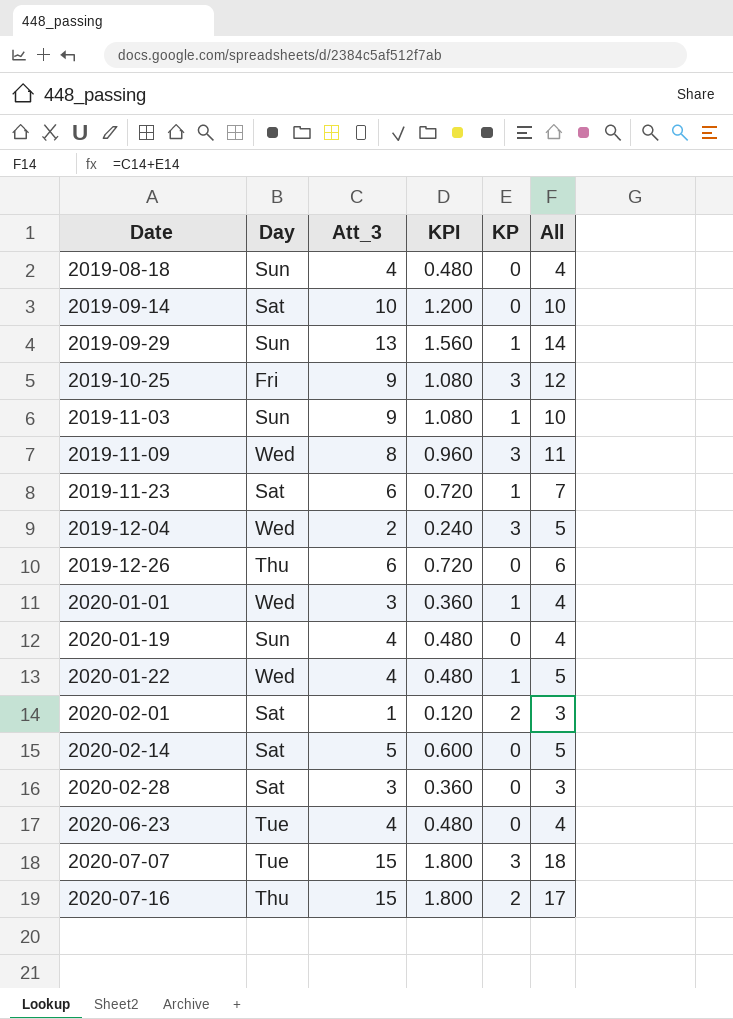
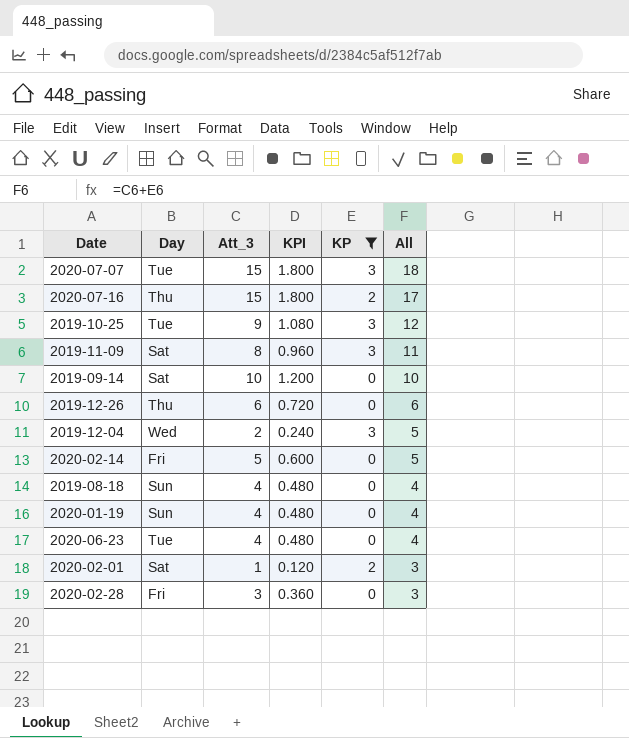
filter: none -> KP != 1
row order: Date ascending -> All descending
2019-10-25 | Day: Fri -> Tue
2019-11-09 | Day: Wed -> Sat
2020-02-14 | Day: Sat -> Fri
2020-02-28 | Day: Sat -> Fri

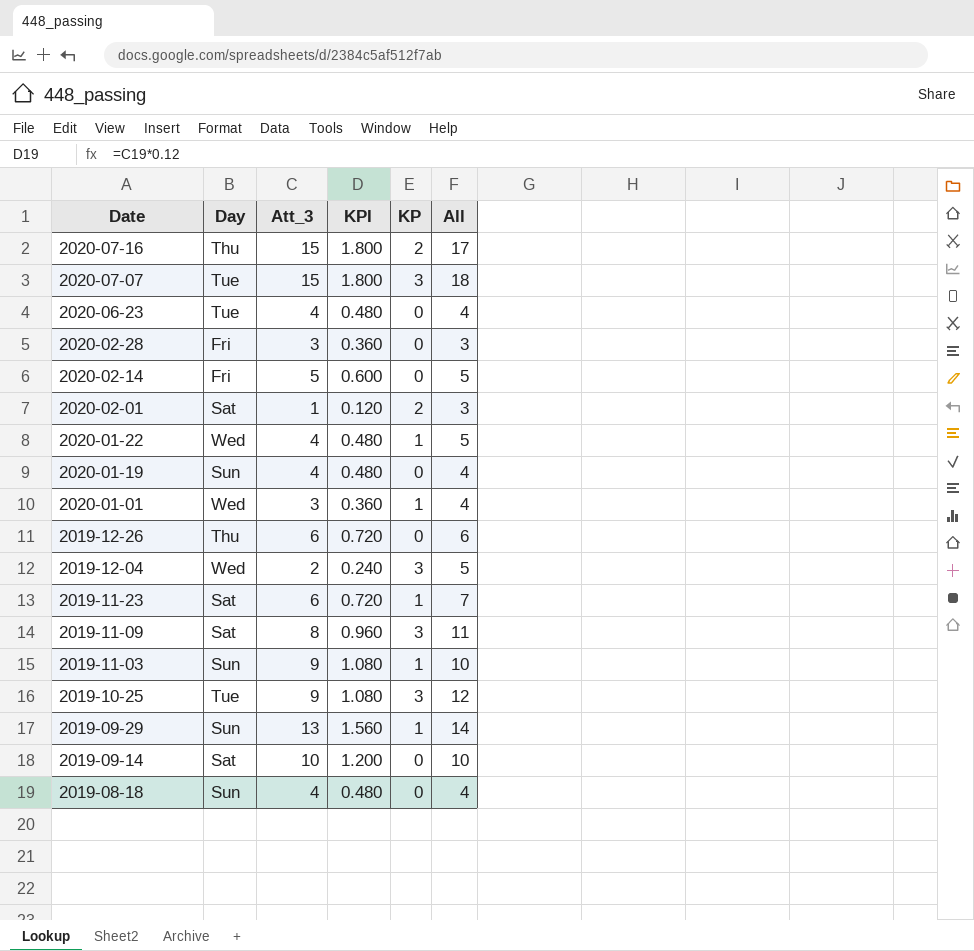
filter: KP != 1 -> none
row order: All descending -> Date descending

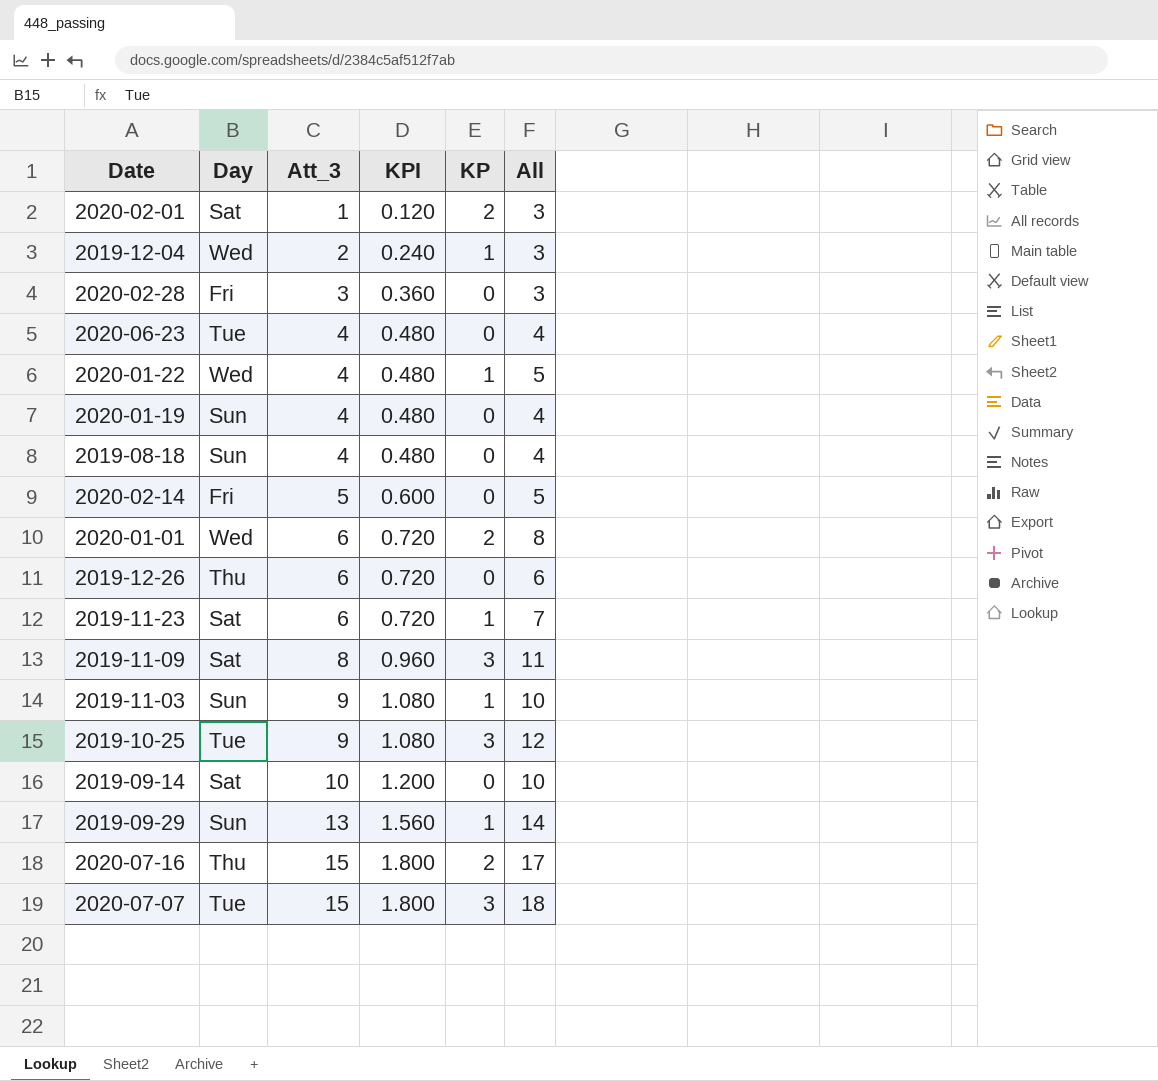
row order: Date descending -> Att_3 ascending
2019-12-04 | KP: 3 -> 1
2019-12-04 | All: 5 -> 3
2020-01-01 | Att_3: 3 -> 6
2020-01-01 | KPI: 0.360 -> 0.720
2020-01-01 | KP: 1 -> 2
2020-01-01 | All: 4 -> 8

